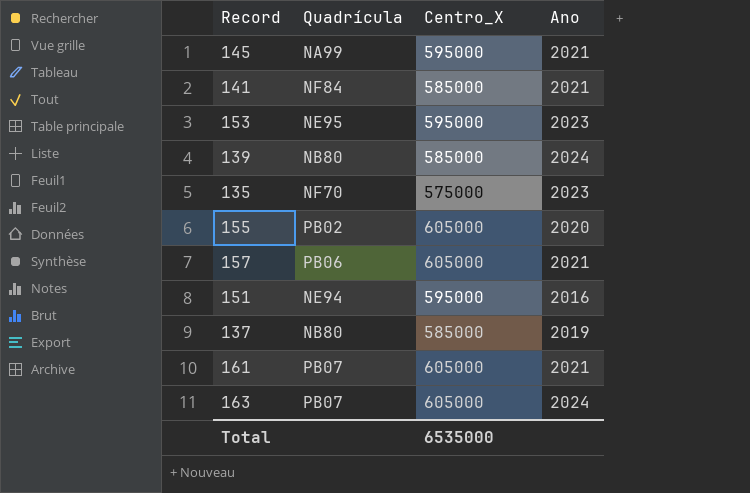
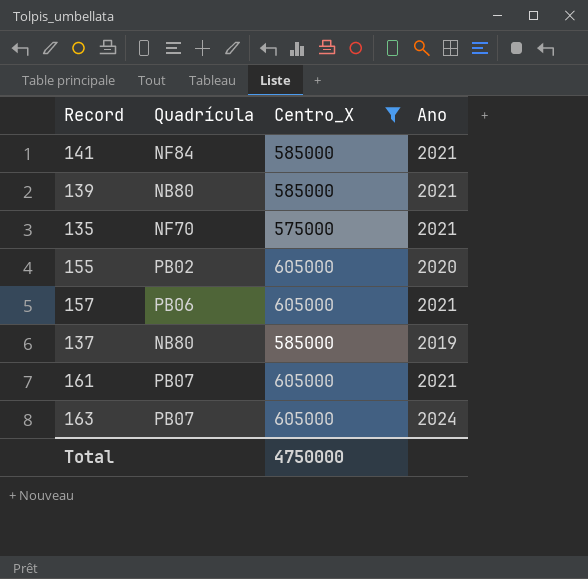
filter: none -> Centro_X != 595000
139 | Ano: 2024 -> 2021
135 | Ano: 2023 -> 2021
Total | Centro_X: 6535000 -> 4750000

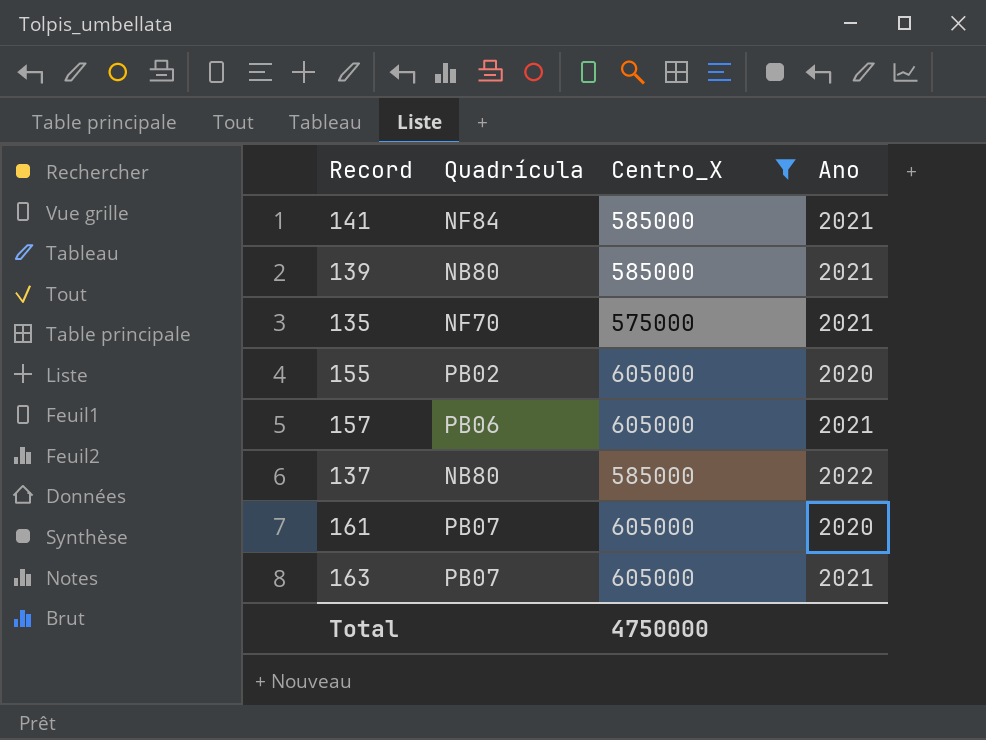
137 | Ano: 2019 -> 2022
161 | Ano: 2021 -> 2020
163 | Ano: 2024 -> 2021

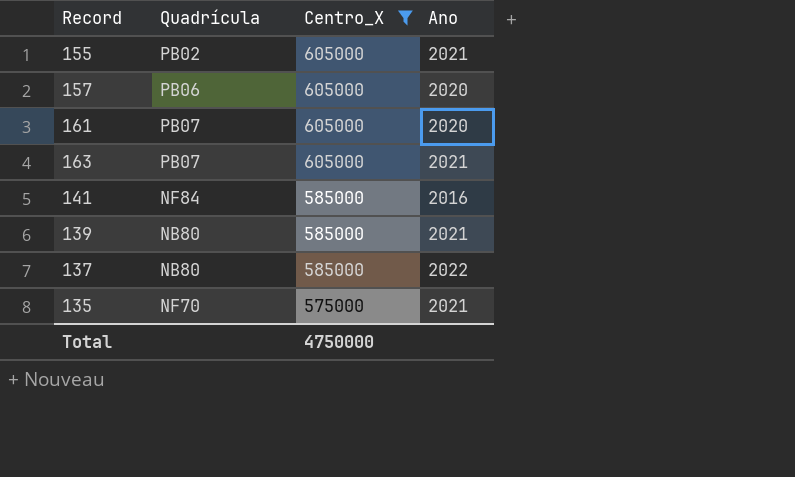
row order: none -> Centro_X descending
155 | Ano: 2020 -> 2021
157 | Ano: 2021 -> 2020
141 | Ano: 2021 -> 2016

